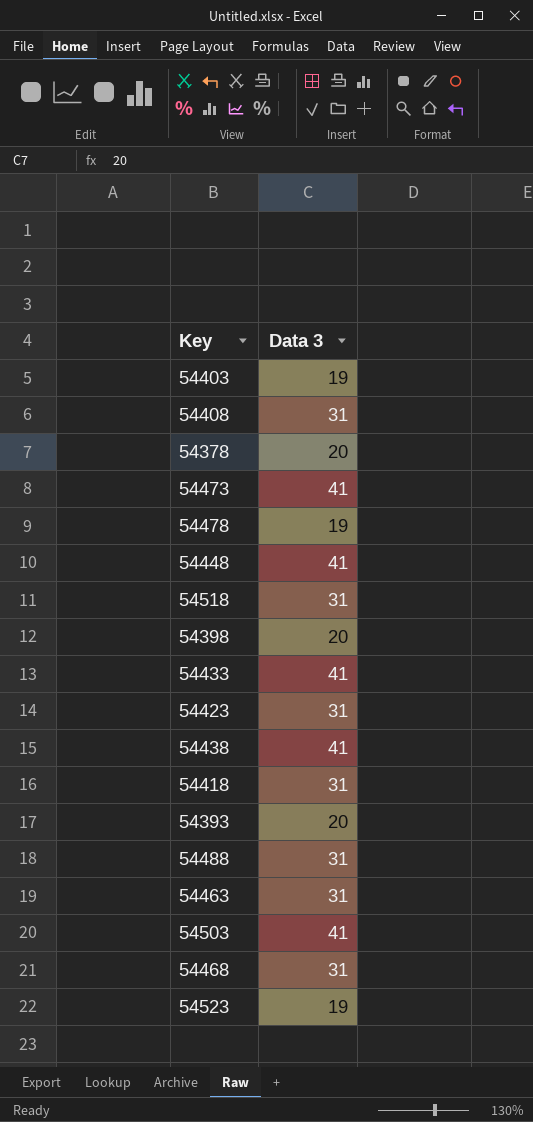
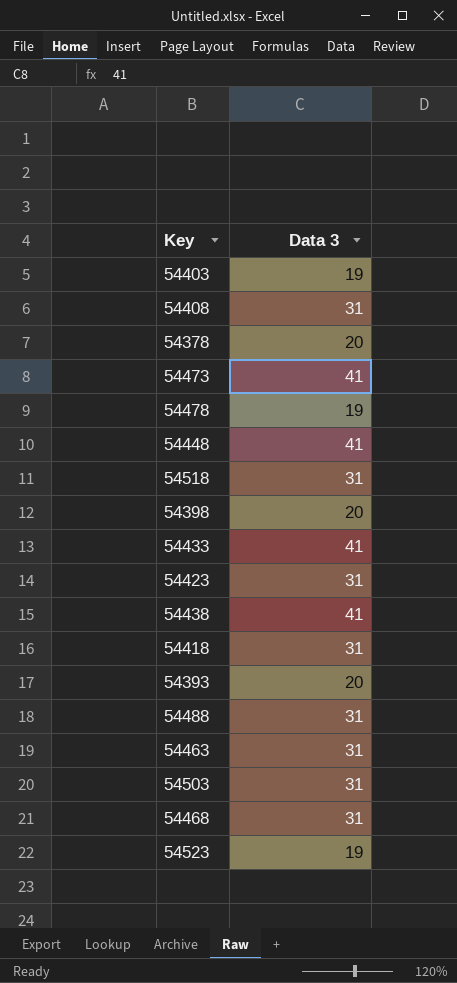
54503 | Data 3: 41 -> 31

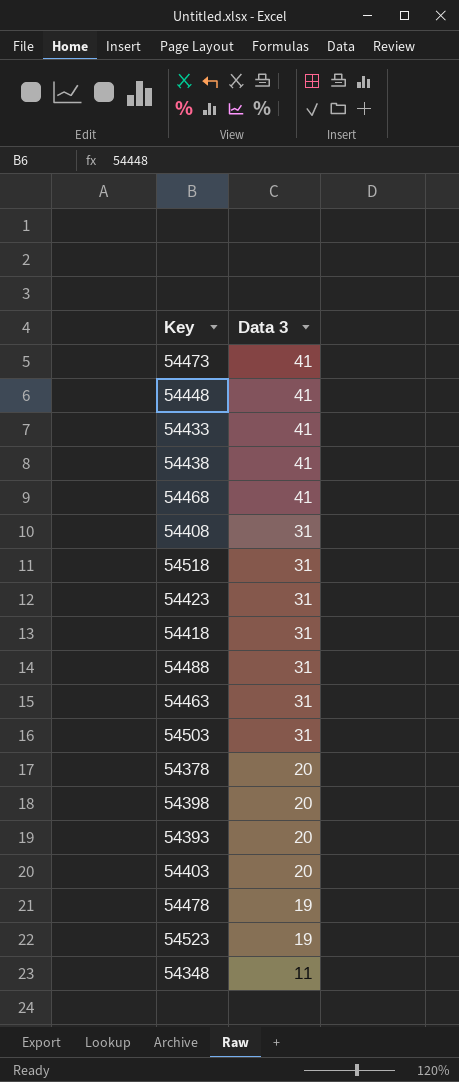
row order: none -> Data 3 descending
54468 | Data 3: 31 -> 41
54403 | Data 3: 19 -> 20
row 54348: none -> 11

